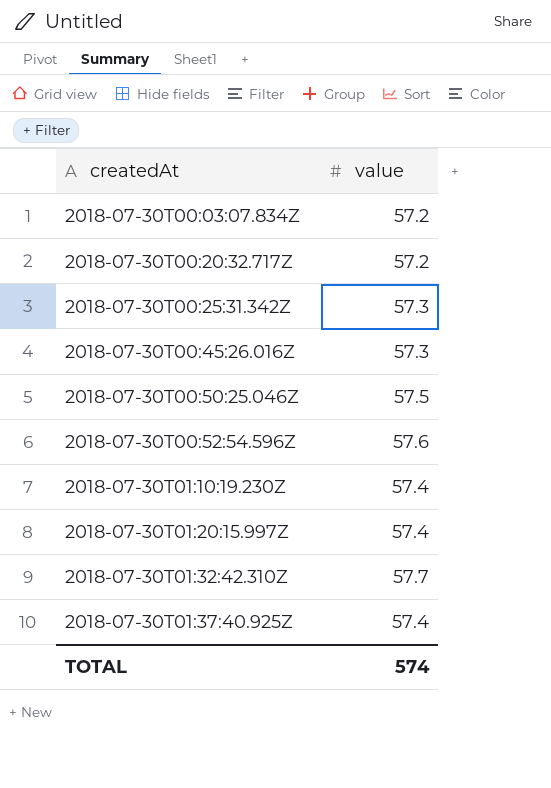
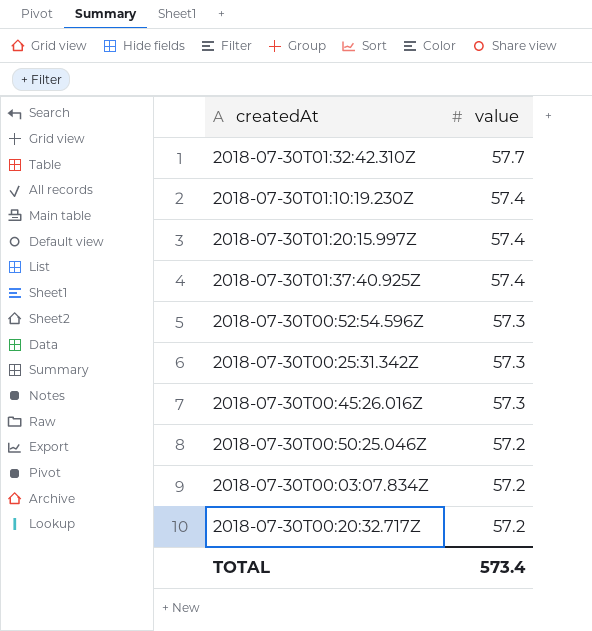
row order: createdAt ascending -> value descending
2018-07-30T00:52:54.596Z | value: 57.6 -> 57.3
2018-07-30T00:50:25.046Z | value: 57.5 -> 57.2
TOTAL | value: 574 -> 573.4

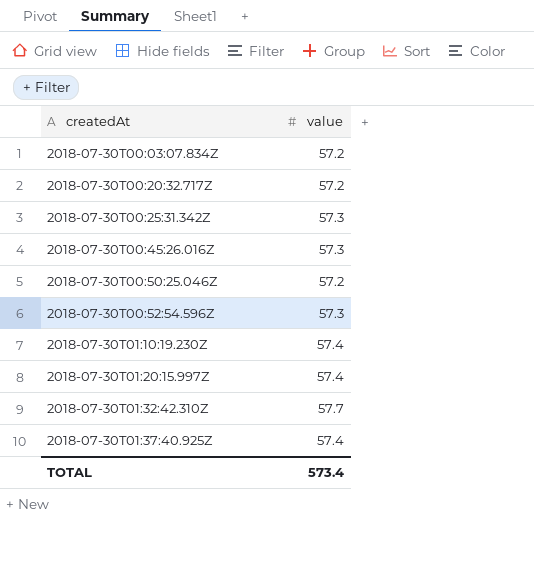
row order: value descending -> createdAt ascending

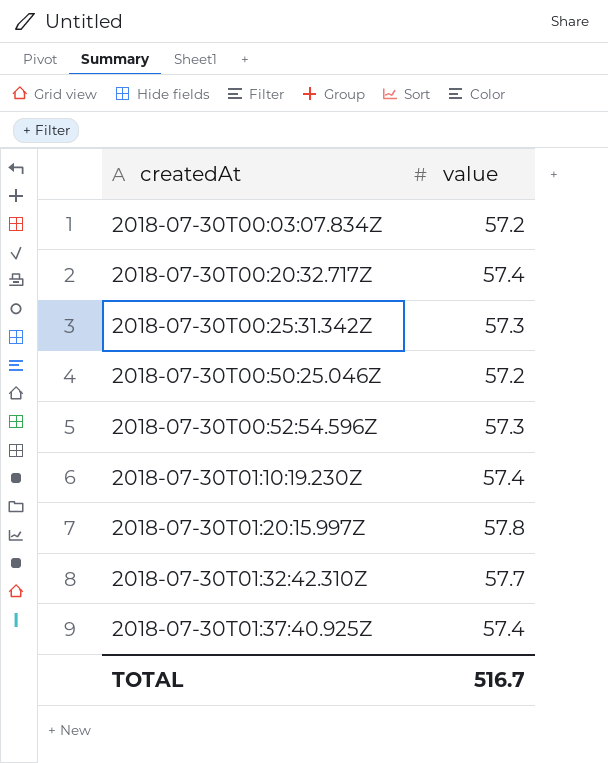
row 2018-07-30T00:45:26.016Z: 57.3 -> none
2018-07-30T00:20:32.717Z | value: 57.2 -> 57.4
2018-07-30T01:20:15.997Z | value: 57.4 -> 57.8
TOTAL | value: 573.4 -> 516.7

